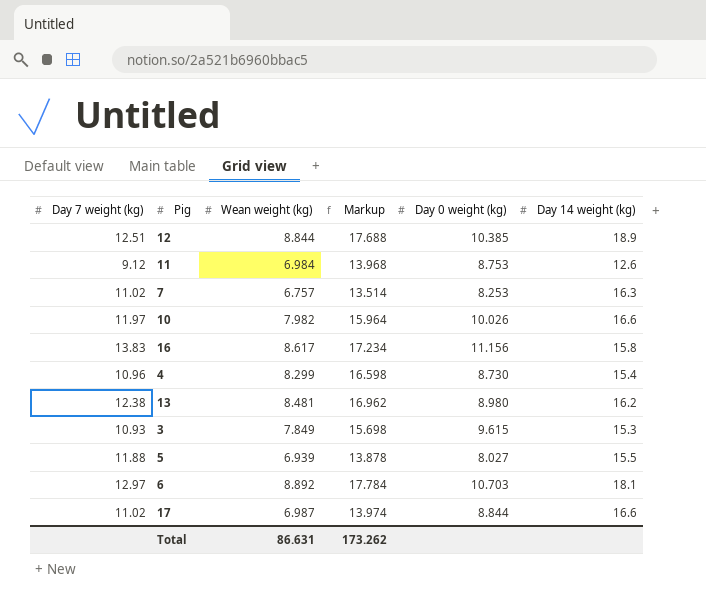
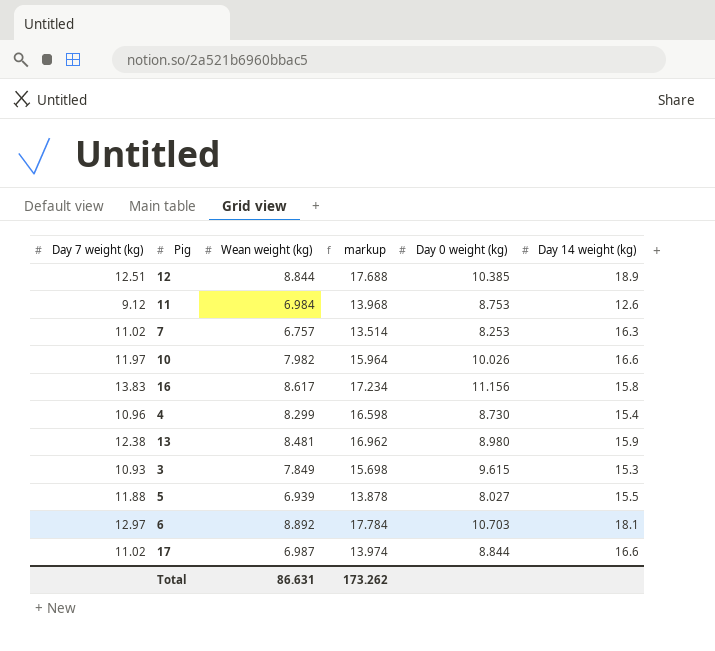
column name: Markup -> markup
13 | Day 14 weight (kg): 16.2 -> 15.9

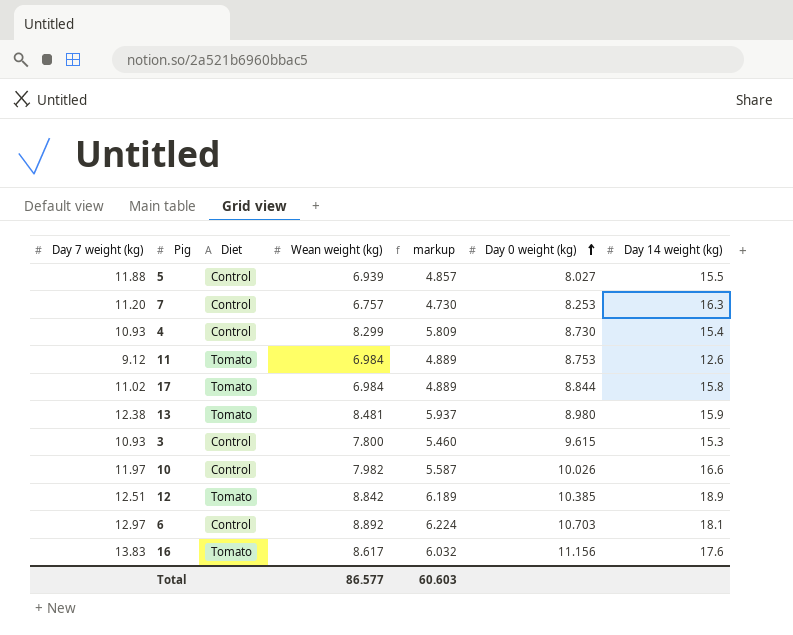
row order: none -> Day 0 weight (kg) ascending
column Diet | position: none -> 3
column markup | formula: [Wean weight (kg)] * 2 -> [Wean weight (kg)] * 0.7
7 | Day 7 weight (kg): 11.02 -> 11.20
4 | Day 7 weight (kg): 10.96 -> 10.93
17 | Wean weight (kg): 6.987 -> 6.984
17 | Day 14 weight (kg): 16.6 -> 15.8
3 | Wean weight (kg): 7.849 -> 7.800
12 | Wean weight (kg): 8.844 -> 8.842
16 | Day 14 weight (kg): 15.8 -> 17.6
Total | Wean weight (kg): 86.631 -> 86.577
Total | markup: 173.262 -> 60.603

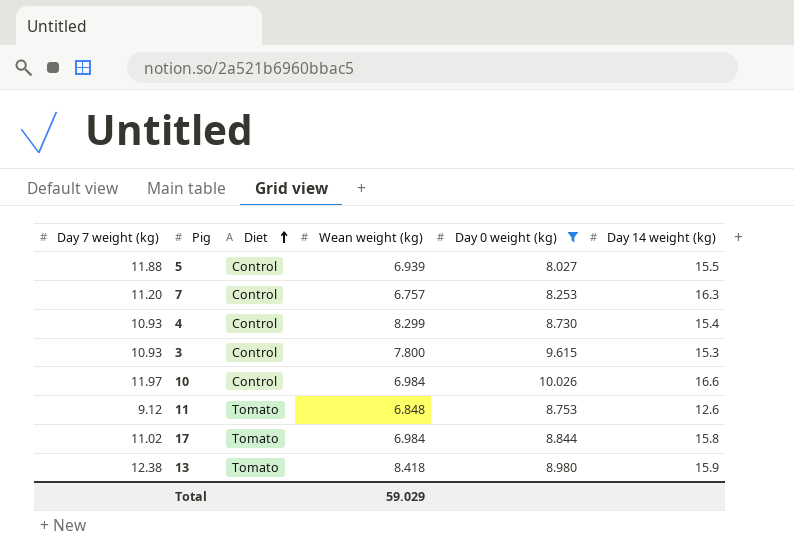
filter: none -> Day 0 weight (kg) <= 10.026
row order: Day 0 weight (kg) ascending -> Diet ascending
column markup | formula: [Wean weight (kg)] * 0.7 -> none
10 | Wean weight (kg): 7.982 -> 6.984
11 | Wean weight (kg): 6.984 -> 6.848
13 | Wean weight (kg): 8.481 -> 8.418
Total | Wean weight (kg): 86.577 -> 59.029

